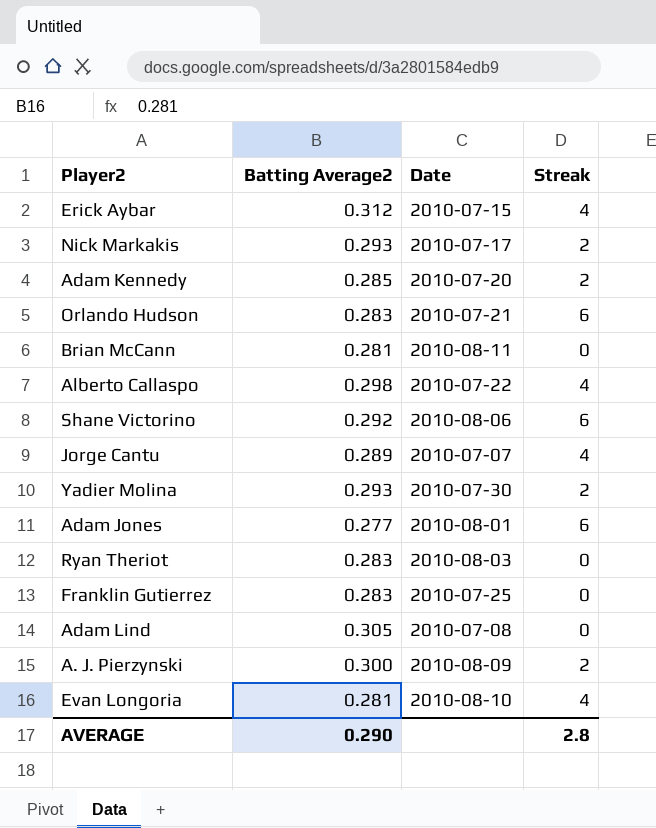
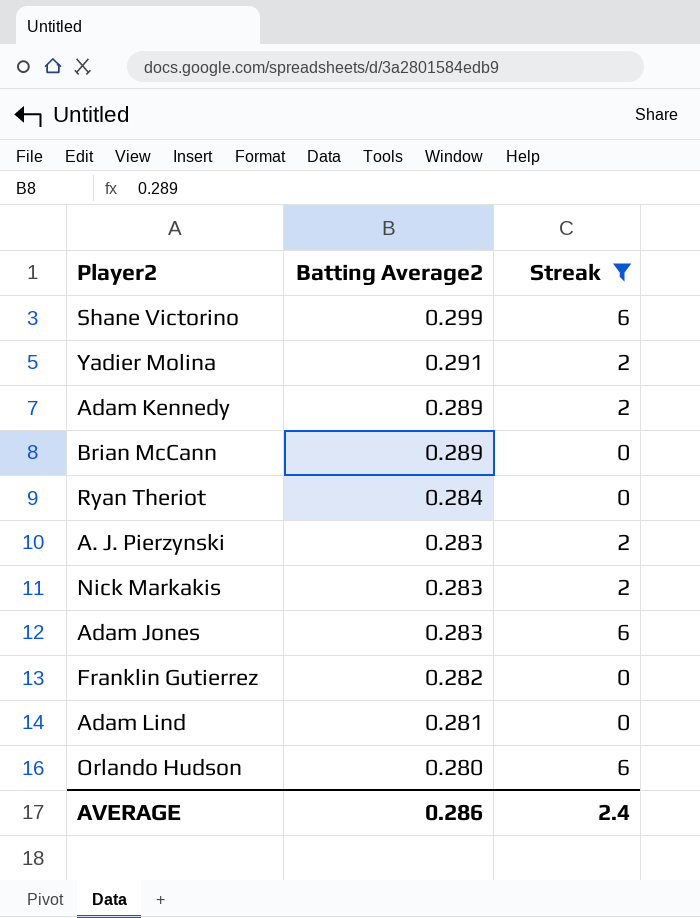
filter: none -> Streak != 4
row order: none -> Batting Average2 descending
column Date | position: 3 -> none
Shane Victorino | Batting Average2: 0.292 -> 0.299
Yadier Molina | Batting Average2: 0.293 -> 0.291
Adam Kennedy | Batting Average2: 0.285 -> 0.289
Brian McCann | Batting Average2: 0.281 -> 0.289
Ryan Theriot | Batting Average2: 0.283 -> 0.284
A. J. Pierzynski | Batting Average2: 0.300 -> 0.283
Nick Markakis | Batting Average2: 0.293 -> 0.283
Adam Jones | Batting Average2: 0.277 -> 0.283
Franklin Gutierrez | Batting Average2: 0.283 -> 0.282
Adam Lind | Batting Average2: 0.305 -> 0.281
Orlando Hudson | Batting Average2: 0.283 -> 0.280
AVERAGE | Batting Average2: 0.290 -> 0.286
AVERAGE | Streak: 2.8 -> 2.4

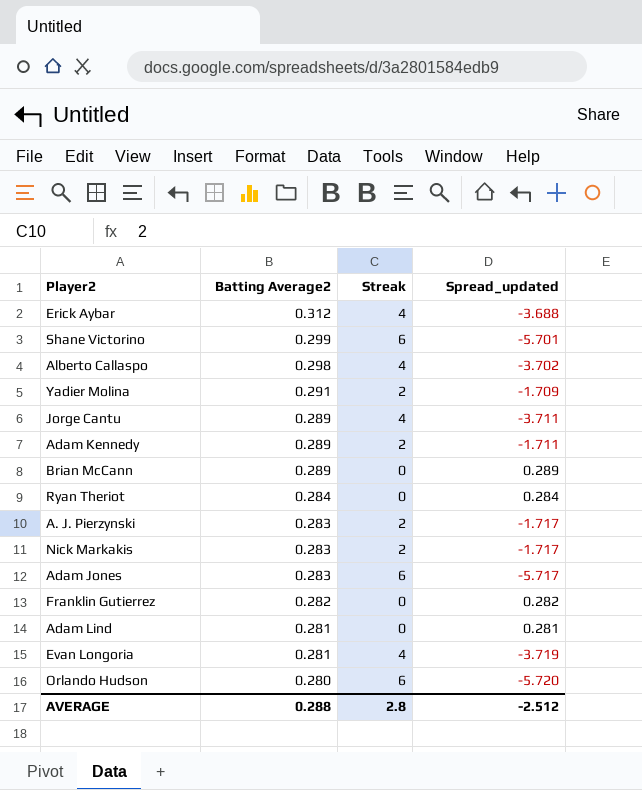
filter: Streak != 4 -> none
column Spread_updated | formula: none -> [Batting Average2] - [Streak]
AVERAGE | Batting Average2: 0.286 -> 0.288
AVERAGE | Streak: 2.4 -> 2.8

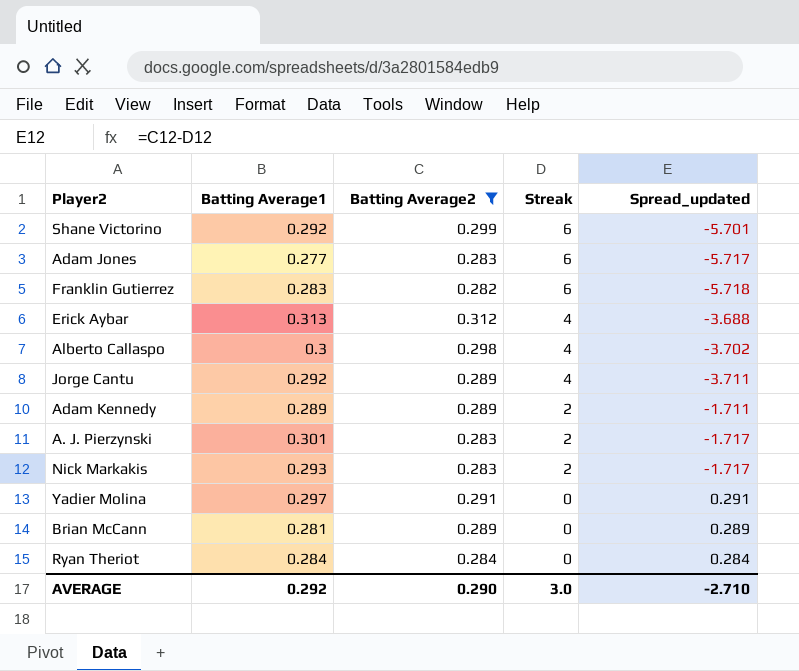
filter: none -> Batting Average2 >= 0.282
row order: Batting Average2 descending -> Streak descending
column Batting Average1 | position: none -> 2
Franklin Gutierrez | Streak: 0 -> 6
Franklin Gutierrez | Spread_updated: 0.282 -> -5.718
Yadier Molina | Streak: 2 -> 0
Yadier Molina | Spread_updated: -1.709 -> 0.291
AVERAGE | Batting Average2: 0.288 -> 0.290
AVERAGE | Streak: 2.8 -> 3.0
AVERAGE | Spread_updated: -2.512 -> -2.710

